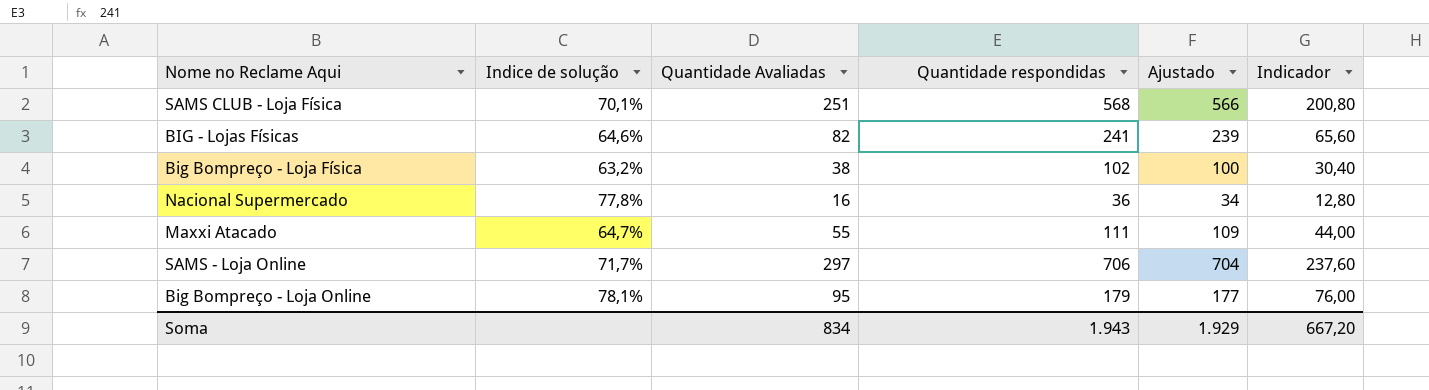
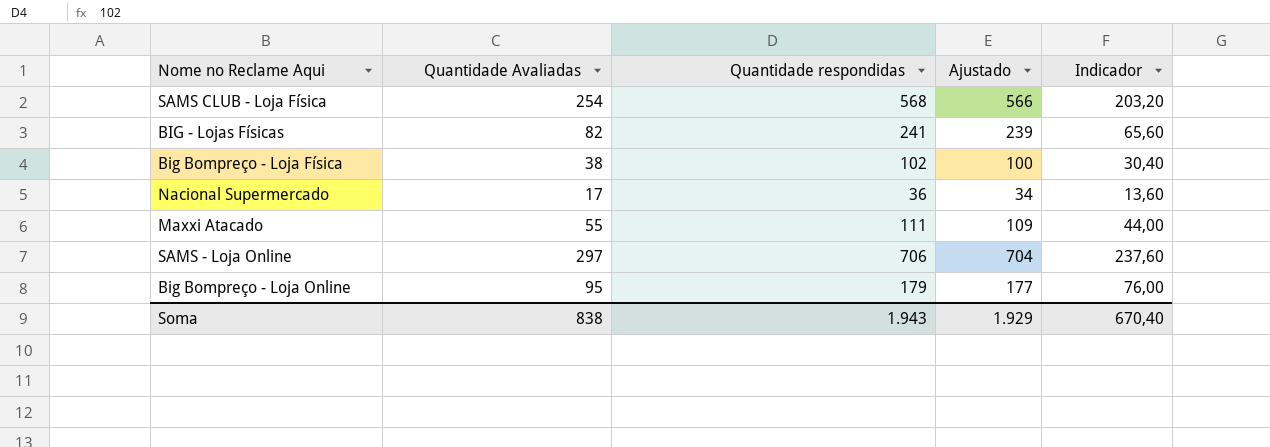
column Indice de solução | position: 2 -> none
SAMS CLUB - Loja Física | Quantidade Avaliadas: 251 -> 254
SAMS CLUB - Loja Física | Indicador: 200,80 -> 203,20
Nacional Supermercado | Quantidade Avaliadas: 16 -> 17
Nacional Supermercado | Indicador: 12,80 -> 13,60
Soma | Quantidade Avaliadas: 834 -> 838
Soma | Indicador: 667,20 -> 670,40

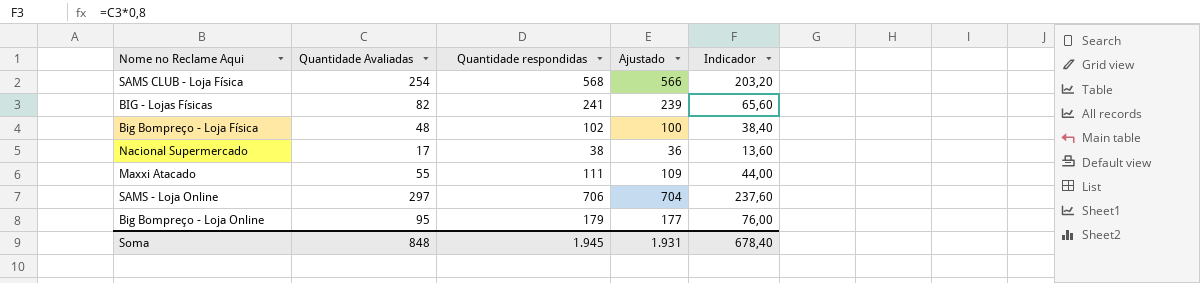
Big Bompreço - Loja Física | Quantidade Avaliadas: 38 -> 48
Big Bompreço - Loja Física | Indicador: 30,40 -> 38,40
Nacional Supermercado | Quantidade respondidas: 36 -> 38
Nacional Supermercado | Ajustado: 34 -> 36
Soma | Quantidade Avaliadas: 838 -> 848
Soma | Quantidade respondidas: 1.943 -> 1.945
Soma | Ajustado: 1.929 -> 1.931
Soma | Indicador: 670,40 -> 678,40

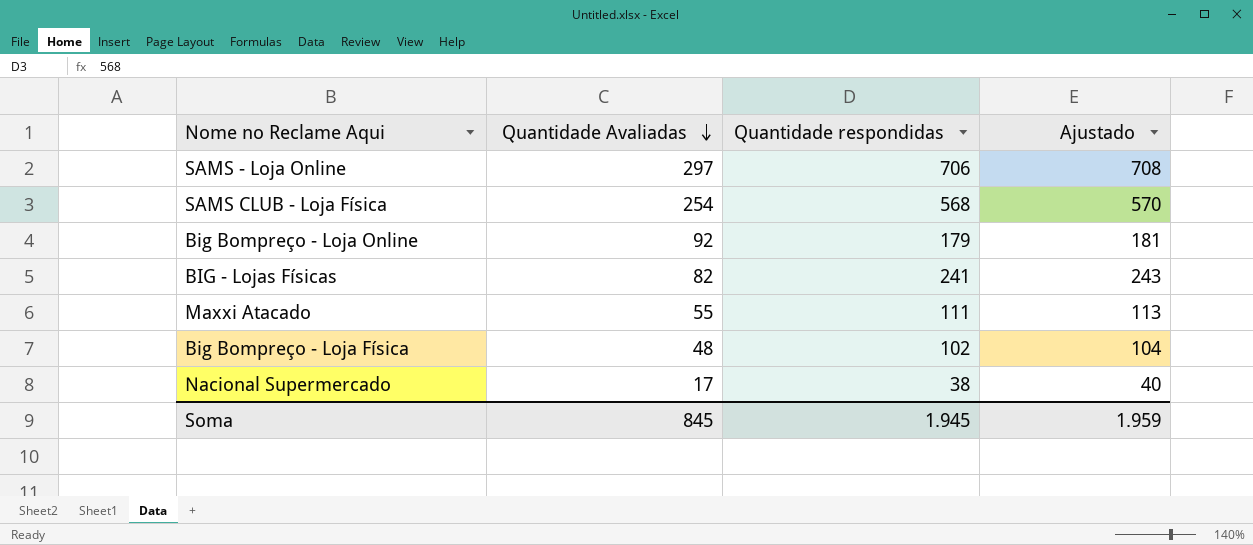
row order: none -> Quantidade Avaliadas descending
column Indicador | formula: [Quantidade Avaliadas] * 0,8 -> none
column Ajustado | formula: [Quantidade respondidas] - 2 -> [Quantidade respondidas] + 2
Big Bompreço - Loja Online | Quantidade Avaliadas: 95 -> 92
Soma | Quantidade Avaliadas: 848 -> 845
Soma | Ajustado: 1.931 -> 1.959

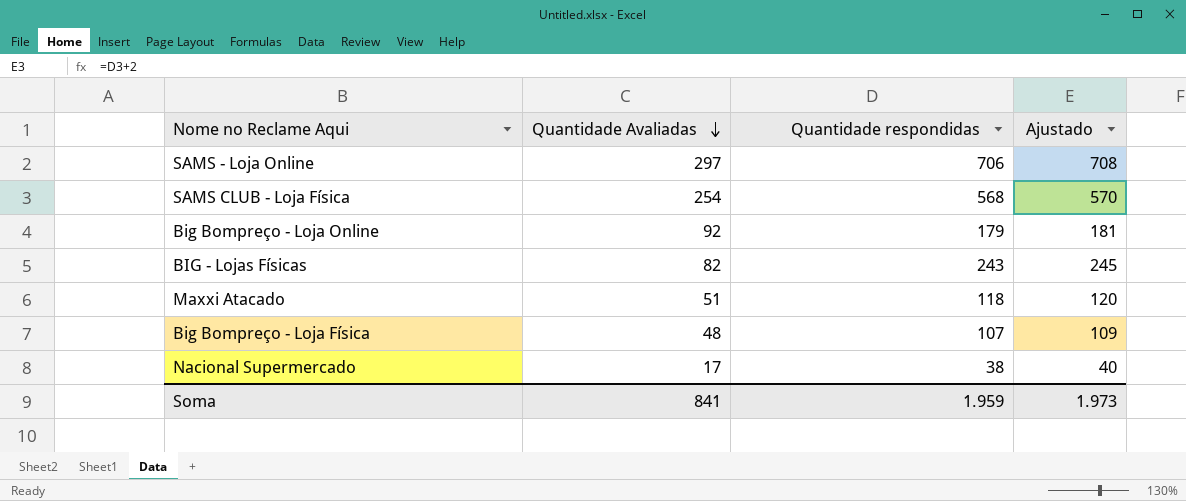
BIG - Lojas Físicas | Quantidade respondidas: 241 -> 243
BIG - Lojas Físicas | Ajustado: 243 -> 245
Maxxi Atacado | Quantidade Avaliadas: 55 -> 51
Maxxi Atacado | Quantidade respondidas: 111 -> 118
Maxxi Atacado | Ajustado: 113 -> 120
Big Bompreço - Loja Física | Quantidade respondidas: 102 -> 107
Big Bompreço - Loja Física | Ajustado: 104 -> 109
Soma | Quantidade Avaliadas: 845 -> 841
Soma | Quantidade respondidas: 1.945 -> 1.959
Soma | Ajustado: 1.959 -> 1.973

